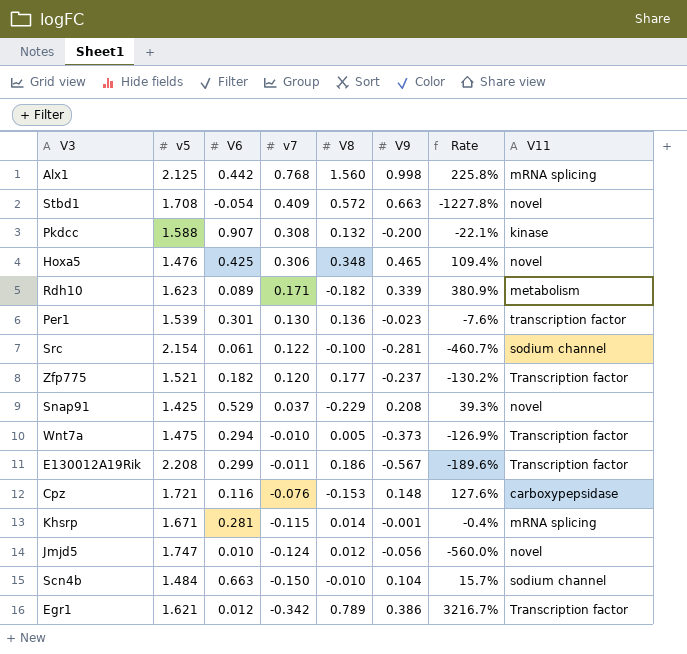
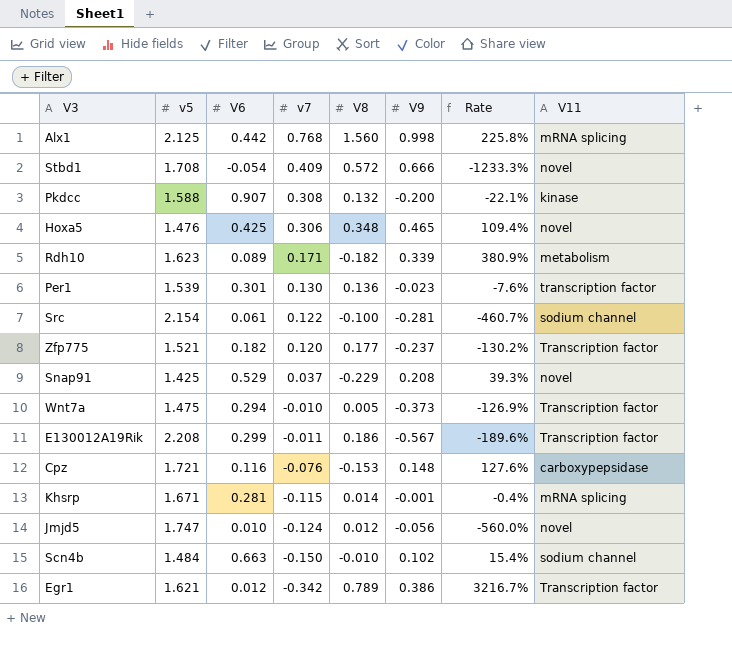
Stbd1 | V9: 0.663 -> 0.666
Stbd1 | Rate: -1227.8% -> -1233.3%
Scn4b | V9: 0.104 -> 0.102
Scn4b | Rate: 15.7% -> 15.4%

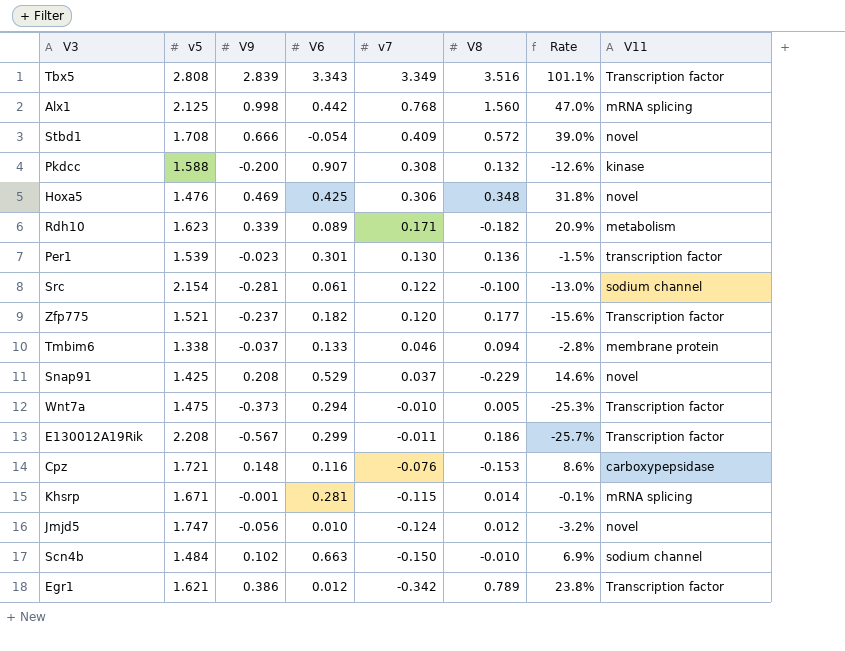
column V9 | position: 6 -> 3
column Rate | formula: [V9] / [V6] -> [V9] / [v5]
row Tbx5: none -> 2.808 | 2.839 | 3.343 | 3.349 | 3.516 | 101.1% | Transcription factor
Hoxa5 | V9: 0.465 -> 0.469
row Tmbim6: none -> 1.338 | -0.037 | 0.133 | 0.046 | 0.094 | -2.8% | membrane protein

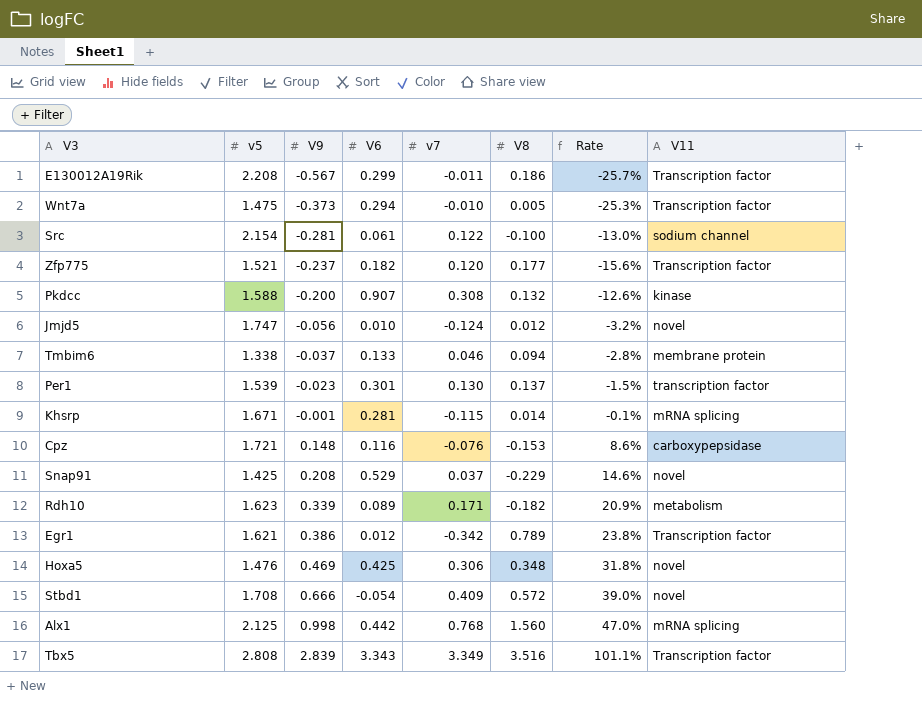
row order: v7 descending -> V9 ascending
row Scn4b: 1.484 | 0.102 | 0.663 | -0.150 | -0.010 | 6.9% | sodium channel -> none
Per1 | V8: 0.136 -> 0.137

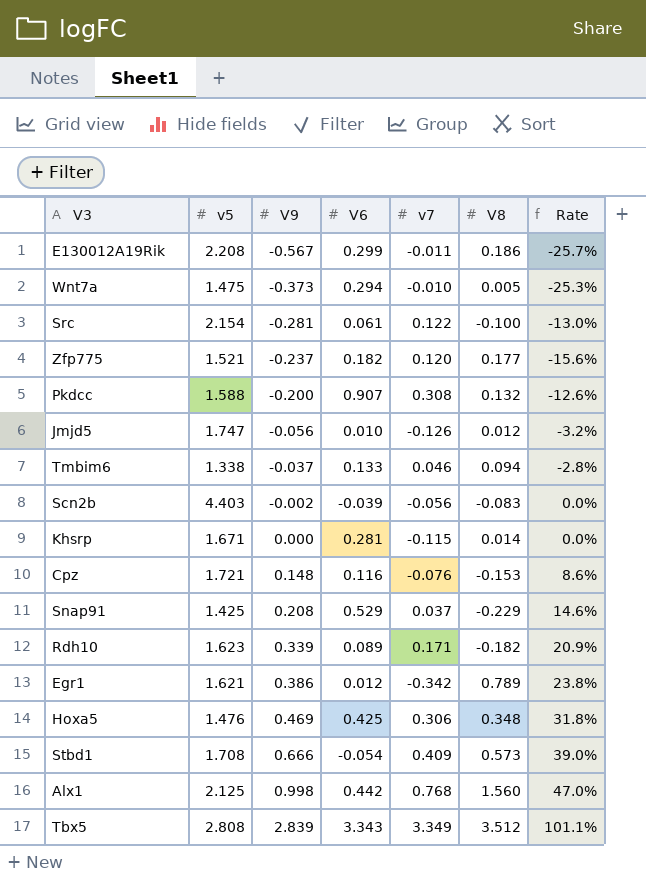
column V11 | position: 8 -> none
row Per1: 1.539 | -0.023 | 0.301 | 0.130 | 0.137 | -1.5% | transcription factor -> none
Jmjd5 | v7: -0.124 -> -0.126
row Scn2b: none -> 4.403 | -0.002 | -0.039 | -0.056 | -0.083 | 0.0%
Khsrp | V9: -0.001 -> 0.000
Khsrp | Rate: -0.1% -> 0.0%
Stbd1 | V8: 0.572 -> 0.573
Tbx5 | V8: 3.516 -> 3.512

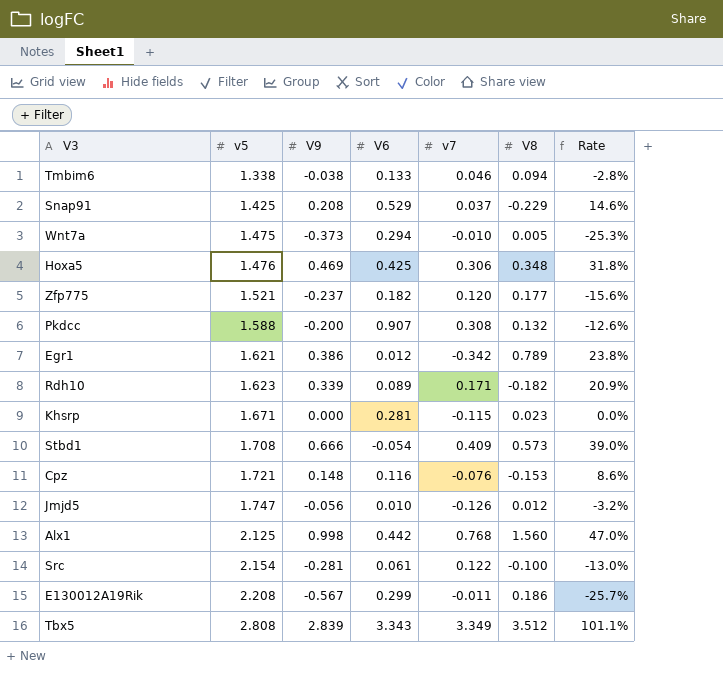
row order: V9 ascending -> v5 ascending
row Scn2b: 4.403 | -0.002 | -0.039 | -0.056 | -0.083 | 0.0% -> none
Tmbim6 | V9: -0.037 -> -0.038
Khsrp | V8: 0.014 -> 0.023

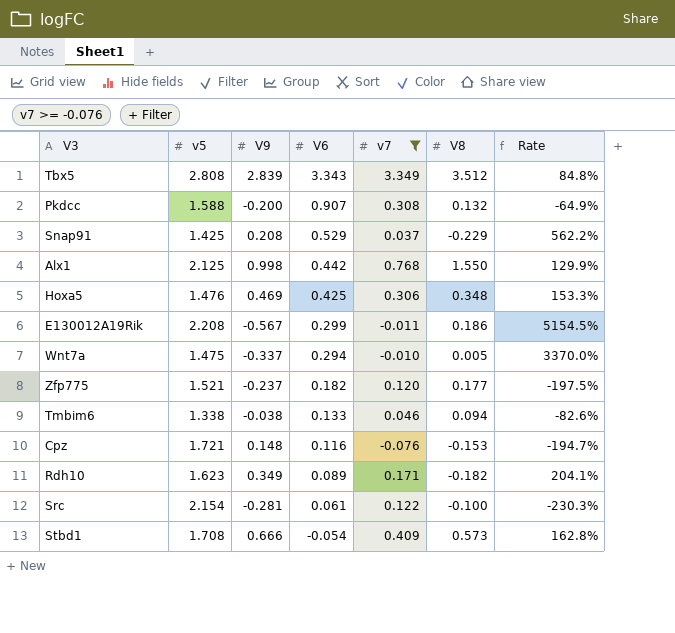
filter: none -> v7 >= -0.076
row order: v5 ascending -> V6 descending
column Rate | formula: [V9] / [v5] -> [V9] / [v7]
Alx1 | V8: 1.560 -> 1.550
Wnt7a | V9: -0.373 -> -0.337
Rdh10 | V9: 0.339 -> 0.349

